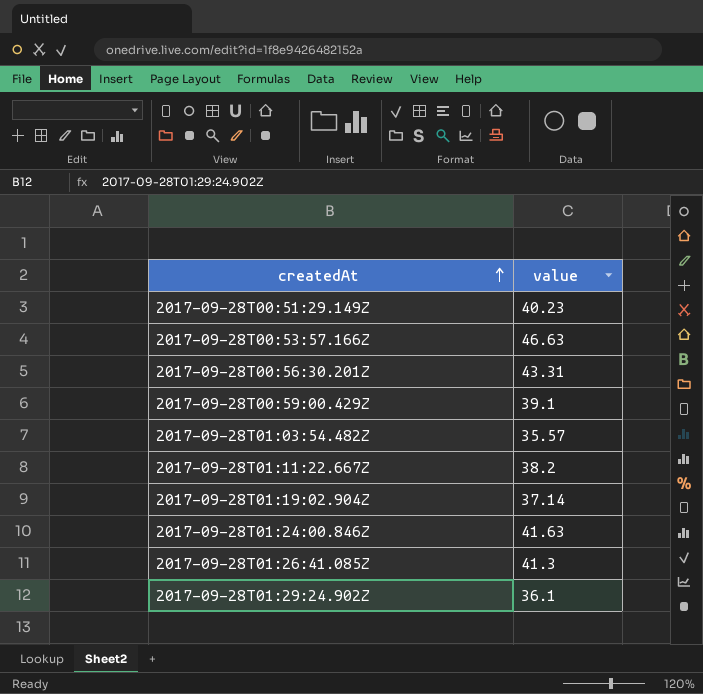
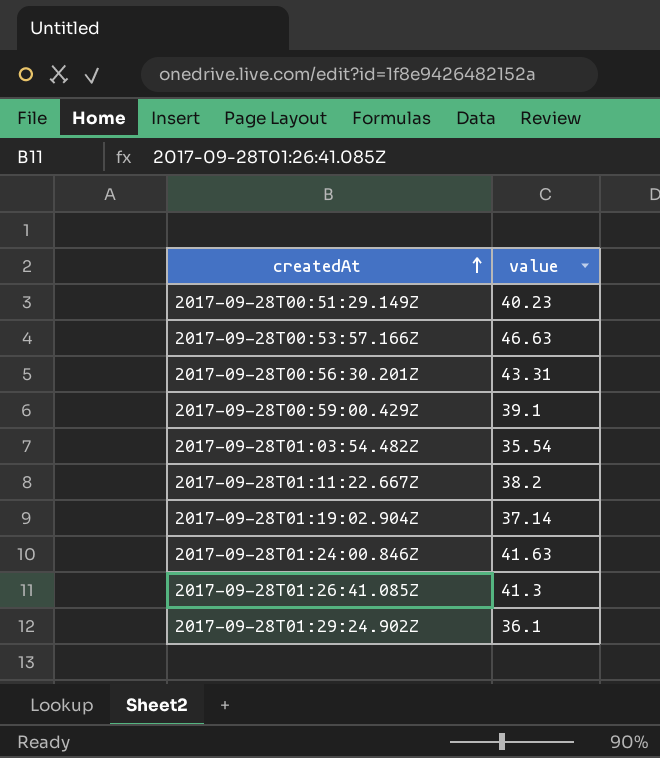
2017-09-28T01:03:54.482Z | value: 35.57 -> 35.54

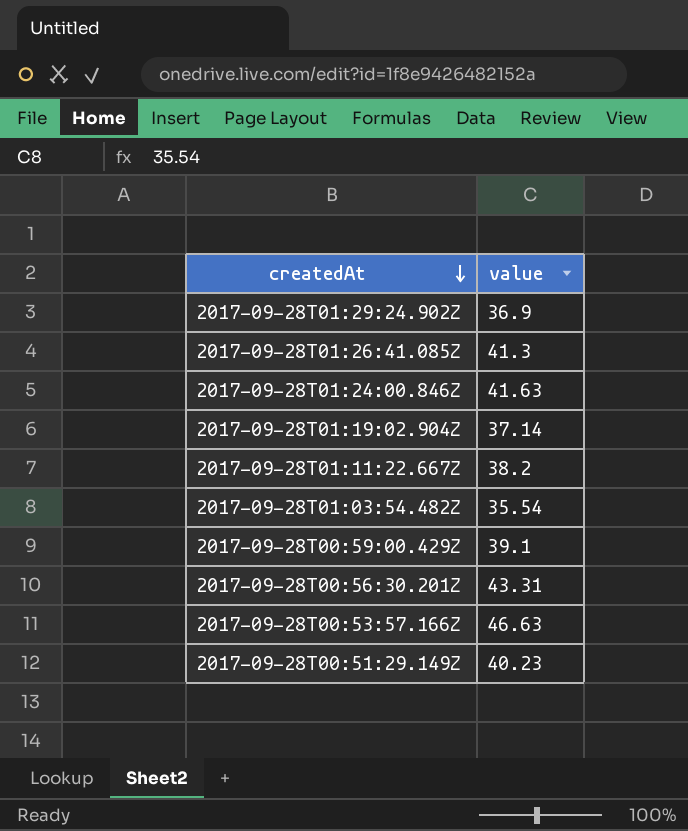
row order: createdAt ascending -> createdAt descending
2017-09-28T01:29:24.902Z | value: 36.1 -> 36.9

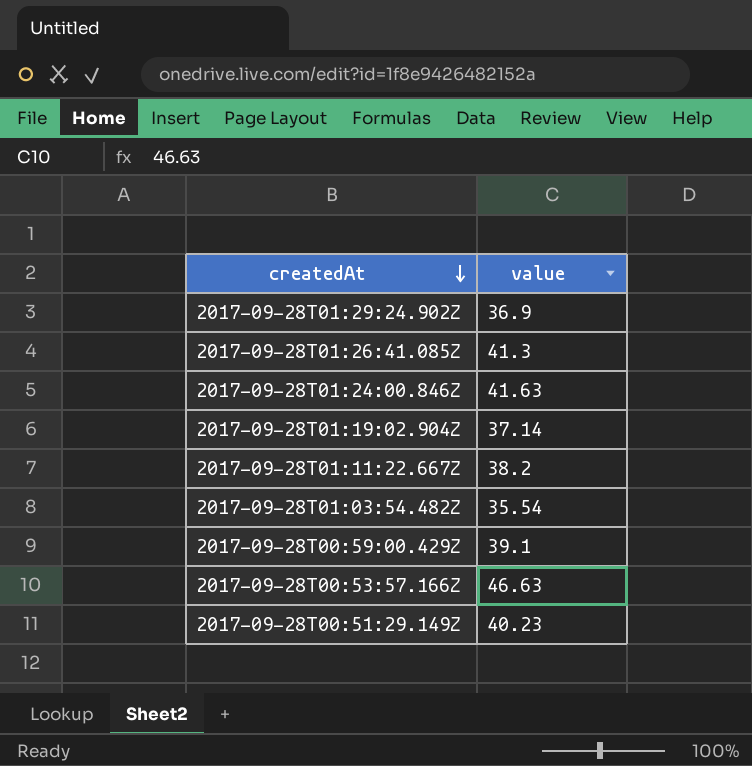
row 2017-09-28T00:56:30.201Z: 43.31 -> none

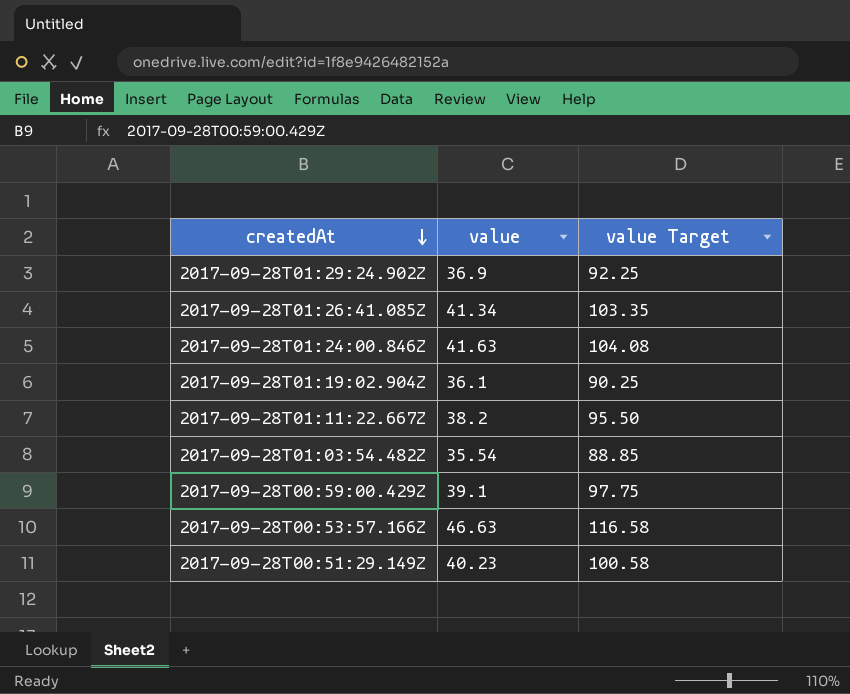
column value Target | formula: none -> [value] * 2.5
2017-09-28T01:26:41.085Z | value: 41.3 -> 41.34
2017-09-28T01:19:02.904Z | value: 37.14 -> 36.1

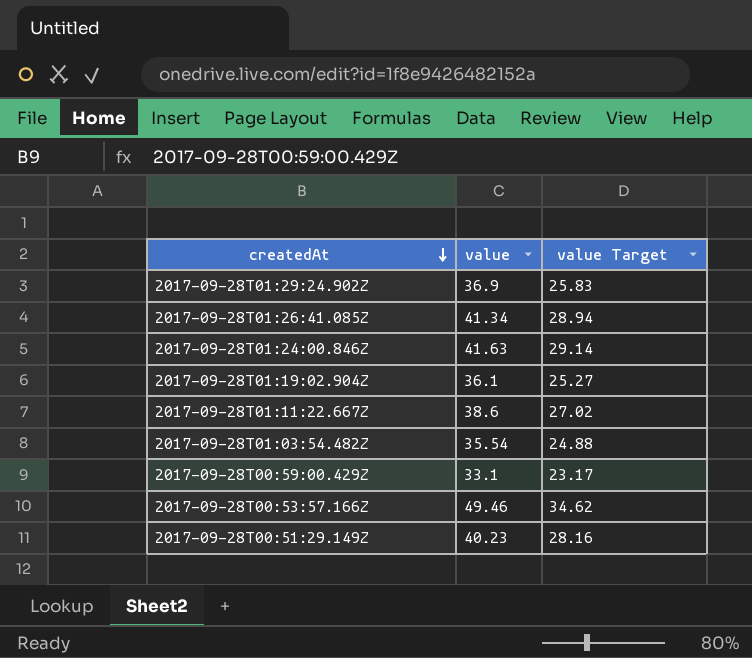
column value Target | formula: [value] * 2.5 -> [value] * 0.7
2017-09-28T01:11:22.667Z | value: 38.2 -> 38.6
2017-09-28T00:59:00.429Z | value: 39.1 -> 33.1
2017-09-28T00:53:57.166Z | value: 46.63 -> 49.46

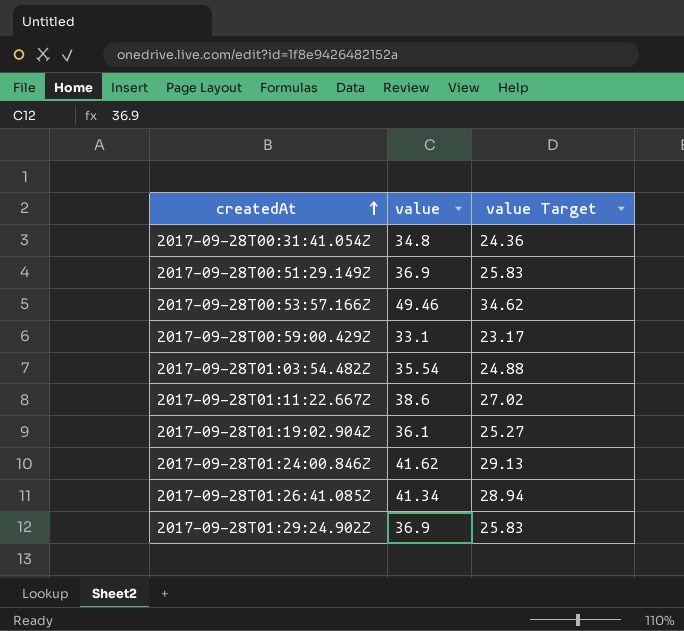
row order: createdAt descending -> createdAt ascending
row 2017-09-28T00:31:41.054Z: none -> 34.8 | 24.36
2017-09-28T00:51:29.149Z | value: 40.23 -> 36.9
2017-09-28T00:51:29.149Z | value Target: 28.16 -> 25.83
2017-09-28T01:24:00.846Z | value: 41.63 -> 41.62
2017-09-28T01:24:00.846Z | value Target: 29.14 -> 29.13

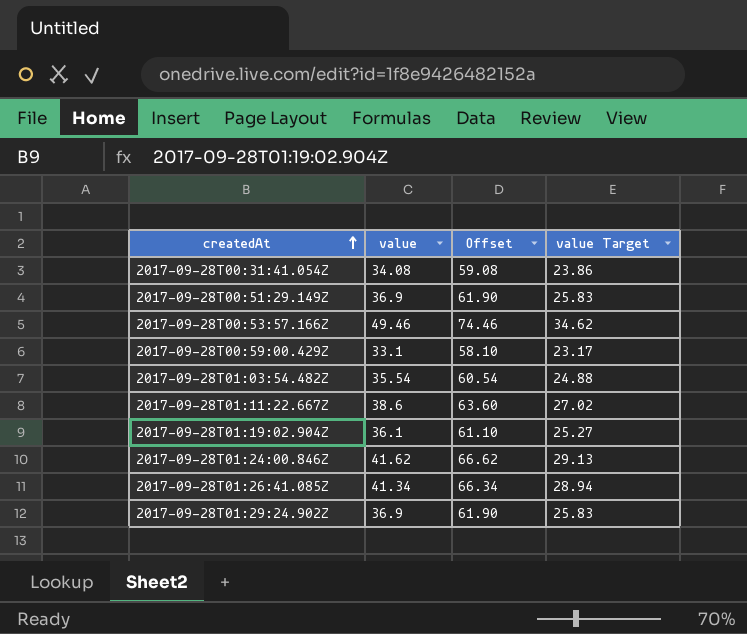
column Offset | formula: none -> [value] + 25
2017-09-28T00:31:41.054Z | value: 34.8 -> 34.08
2017-09-28T00:31:41.054Z | value Target: 24.36 -> 23.86

